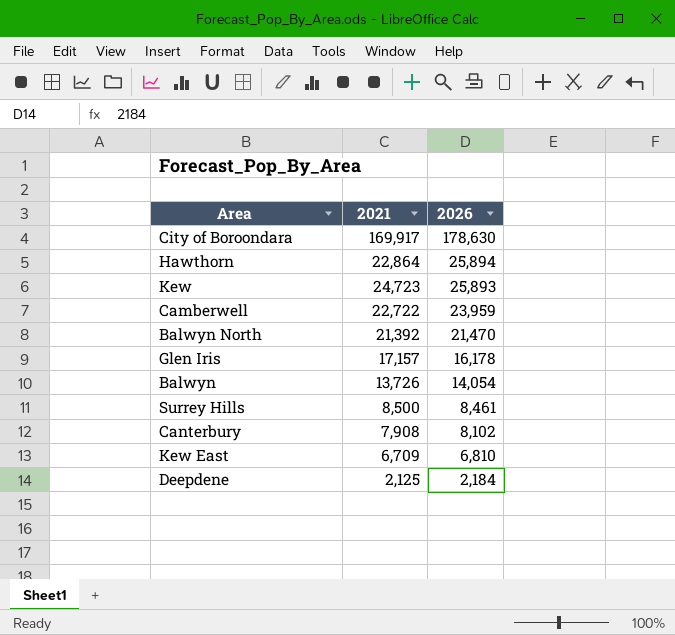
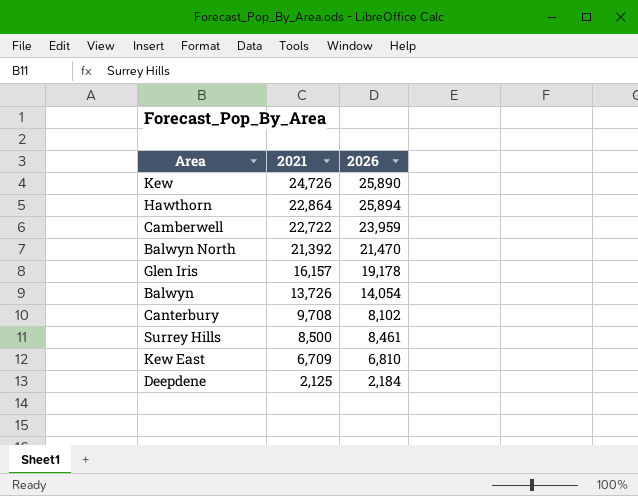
row order: 2026 descending -> 2021 descending
row City of Boroondara: 169,917 | 178,630 -> none
Kew | 2021: 24,723 -> 24,726
Kew | 2026: 25,893 -> 25,890
Glen Iris | 2021: 17,157 -> 16,157
Glen Iris | 2026: 16,178 -> 19,178
Canterbury | 2021: 7,908 -> 9,708

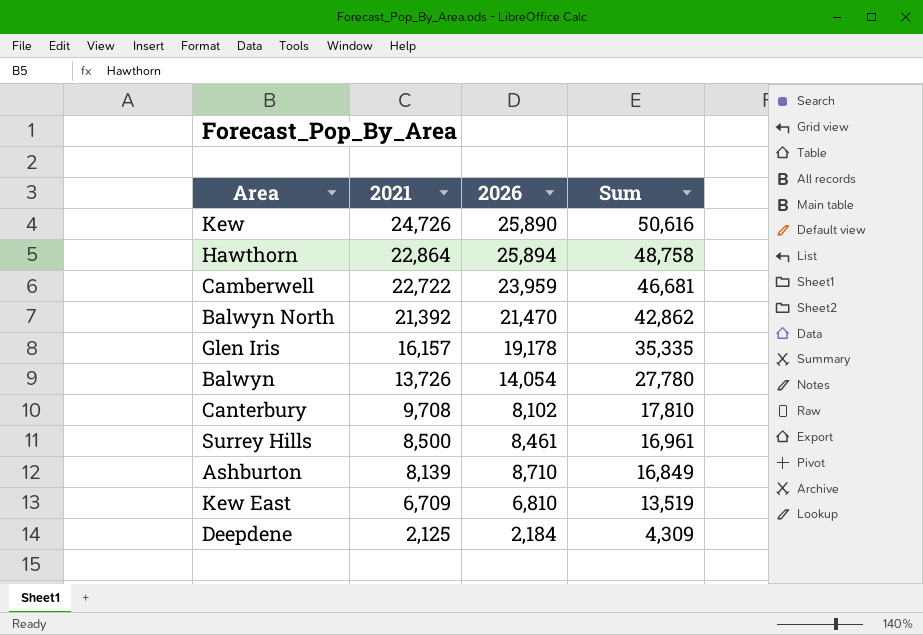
column Sum | formula: none -> [2021] + [2026]
row Ashburton: none -> 8,139 | 8,710 | 16,849

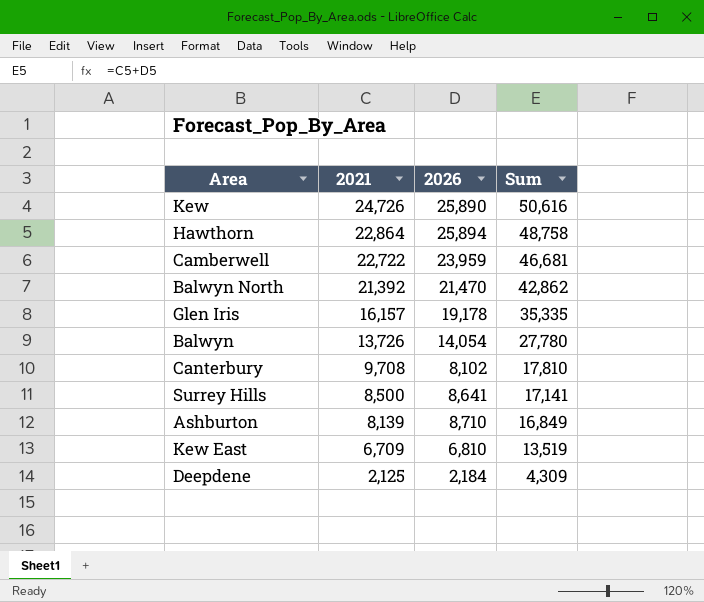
Surrey Hills | 2026: 8,461 -> 8,641
Surrey Hills | Sum: 16,961 -> 17,141

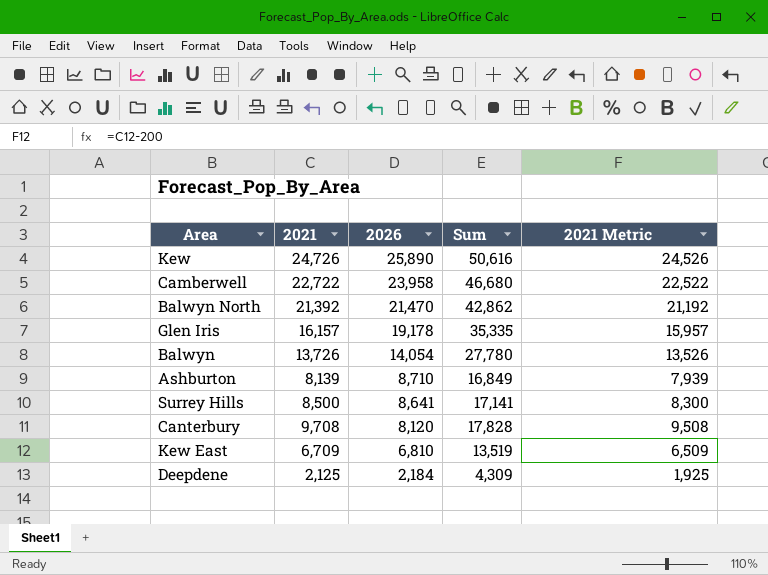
row order: 2021 descending -> 2026 descending
column 2021 Metric | formula: none -> [2021] - 200
row Hawthorn: 22,864 | 25,894 | 48,758 -> none
Camberwell | 2026: 23,959 -> 23,958
Camberwell | Sum: 46,681 -> 46,680
Canterbury | 2026: 8,102 -> 8,120
Canterbury | Sum: 17,810 -> 17,828

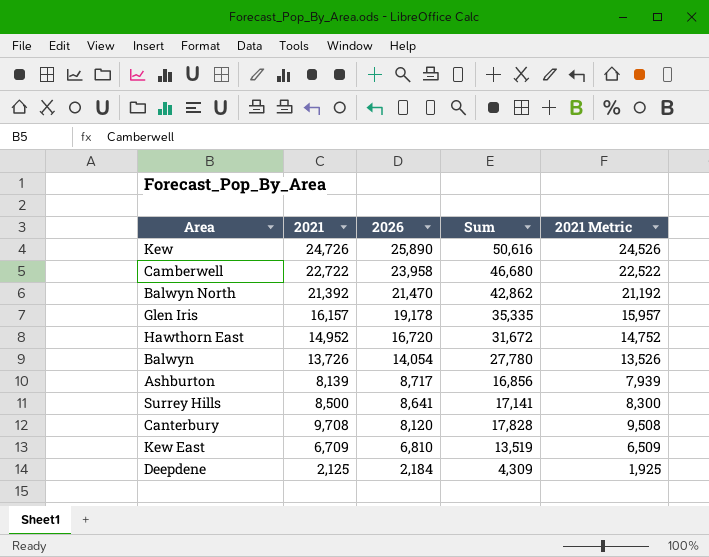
row Hawthorn East: none -> 14,952 | 16,720 | 31,672 | 14,752
Ashburton | 2026: 8,710 -> 8,717
Ashburton | Sum: 16,849 -> 16,856

